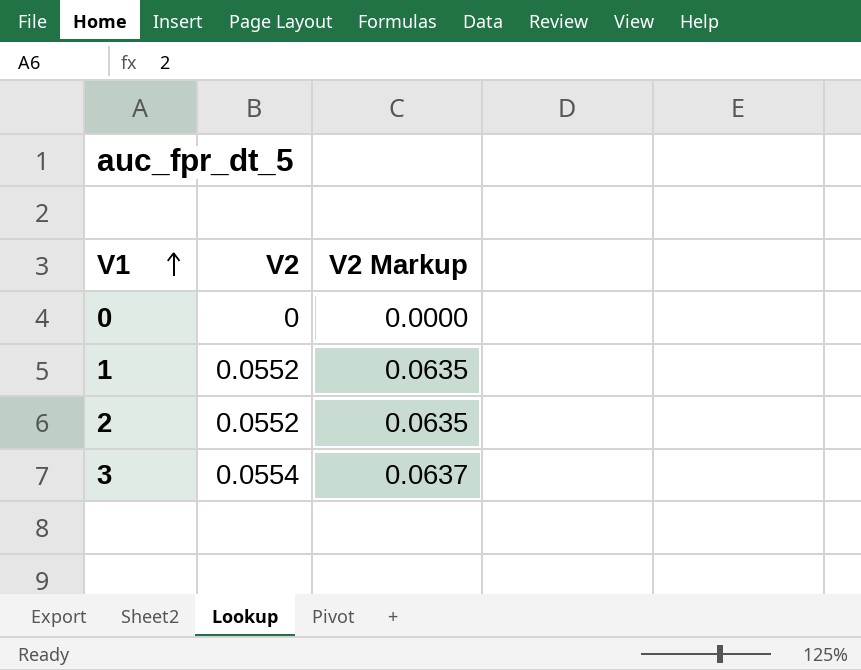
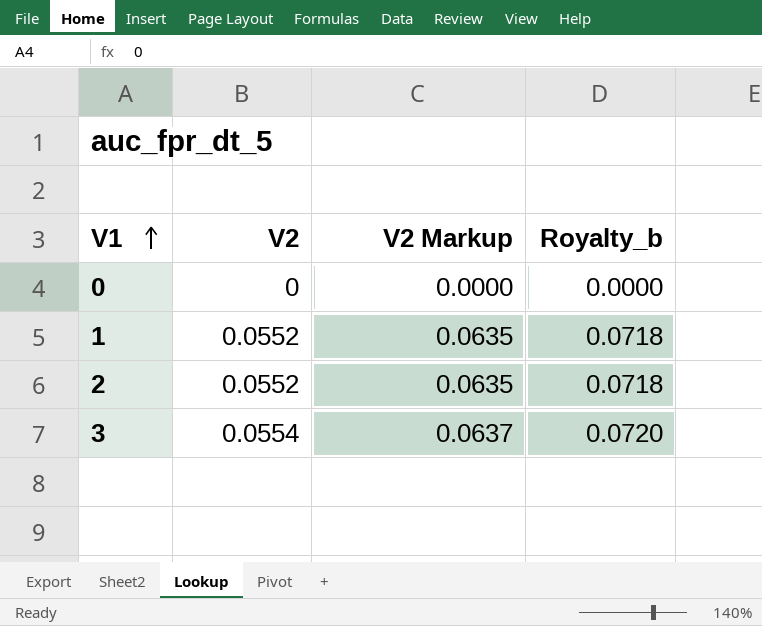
column Royalty_b | formula: none -> [V2] * 1.3

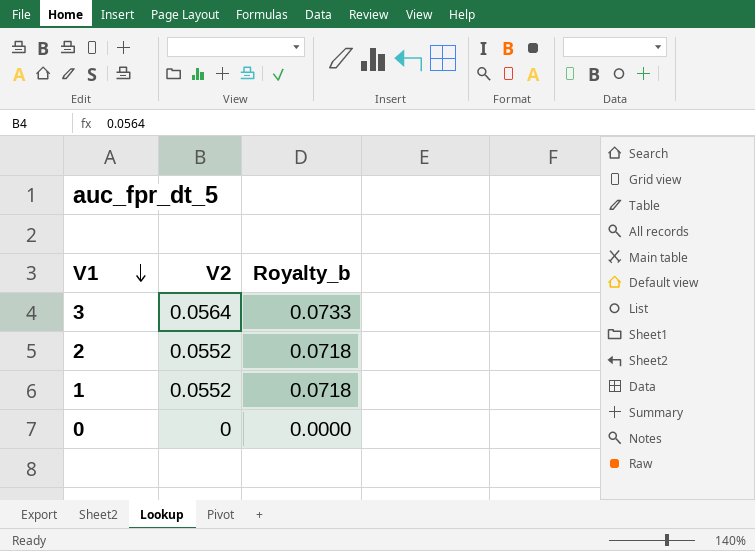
row order: V1 ascending -> V1 descending
column V2 Markup | formula: [V2] * 1.15 -> none
3 | V2: 0.0554 -> 0.0564
3 | Royalty_b: 0.0720 -> 0.0733

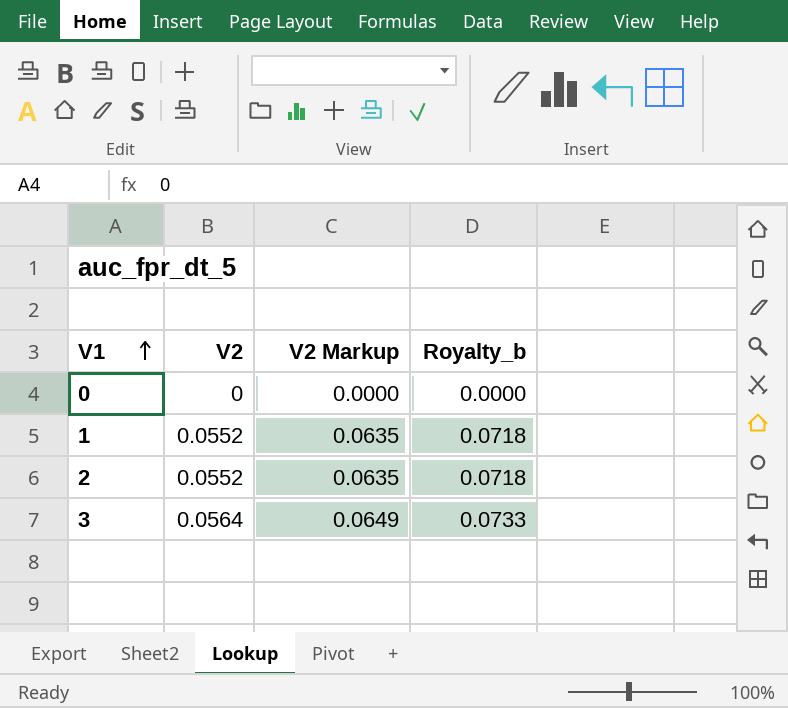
row order: V1 descending -> V1 ascending
column V2 Markup | formula: none -> [V2] * 1.15

